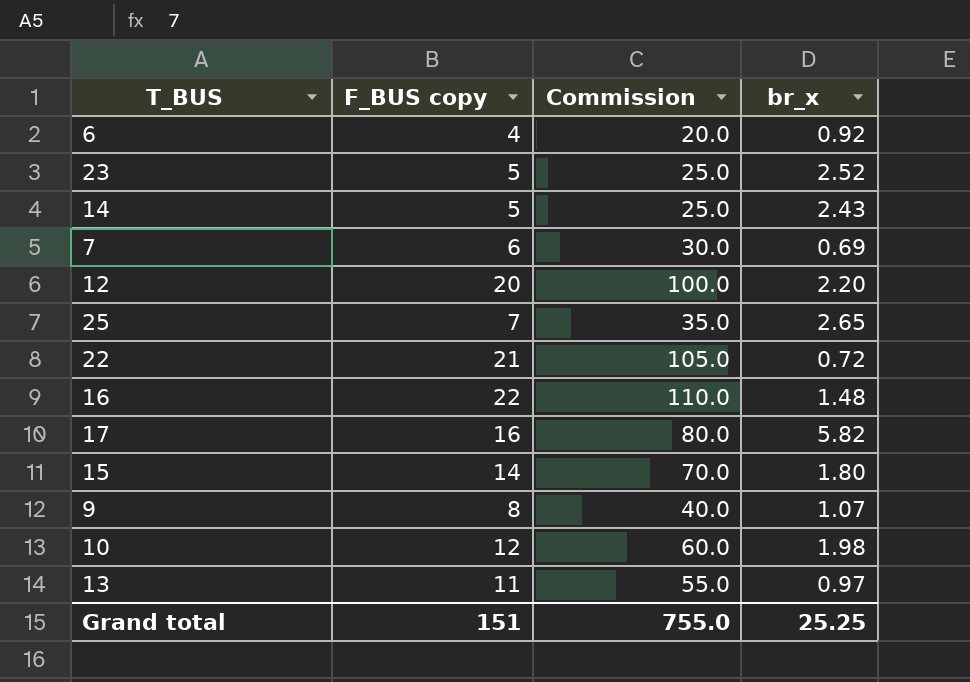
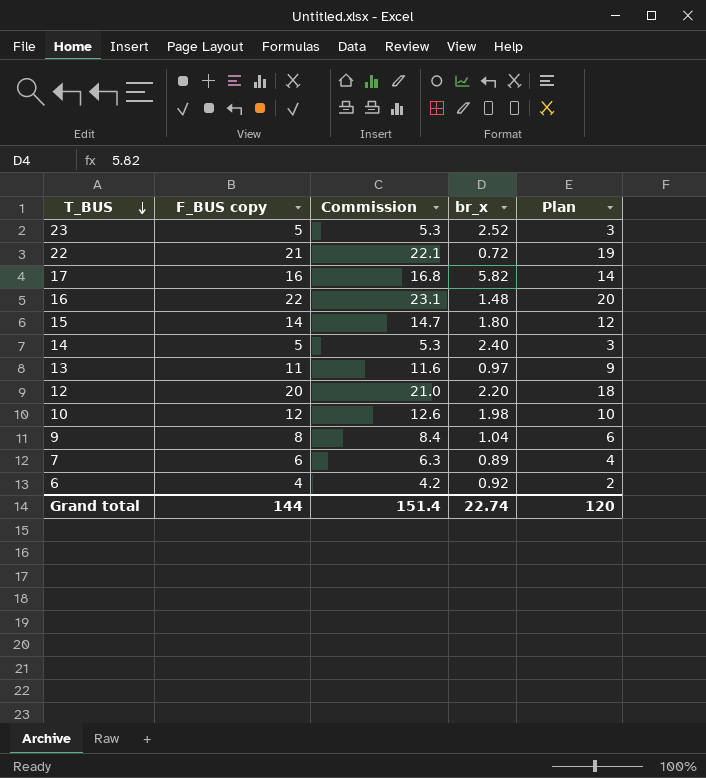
row order: none -> T_BUS descending
column Commission | formula: [F_BUS copy] * 5 -> [F_BUS copy] * 1.05
column Plan | formula: none -> [F_BUS copy] - 2
row 25: 7 | 35.0 | 2.65 -> none
14 | br_x: 2.43 -> 2.40
9 | br_x: 1.07 -> 1.04
7 | br_x: 0.69 -> 0.89
Grand total | F_BUS copy: 151 -> 144
Grand total | Commission: 755.0 -> 151.4
Grand total | br_x: 25.25 -> 22.74

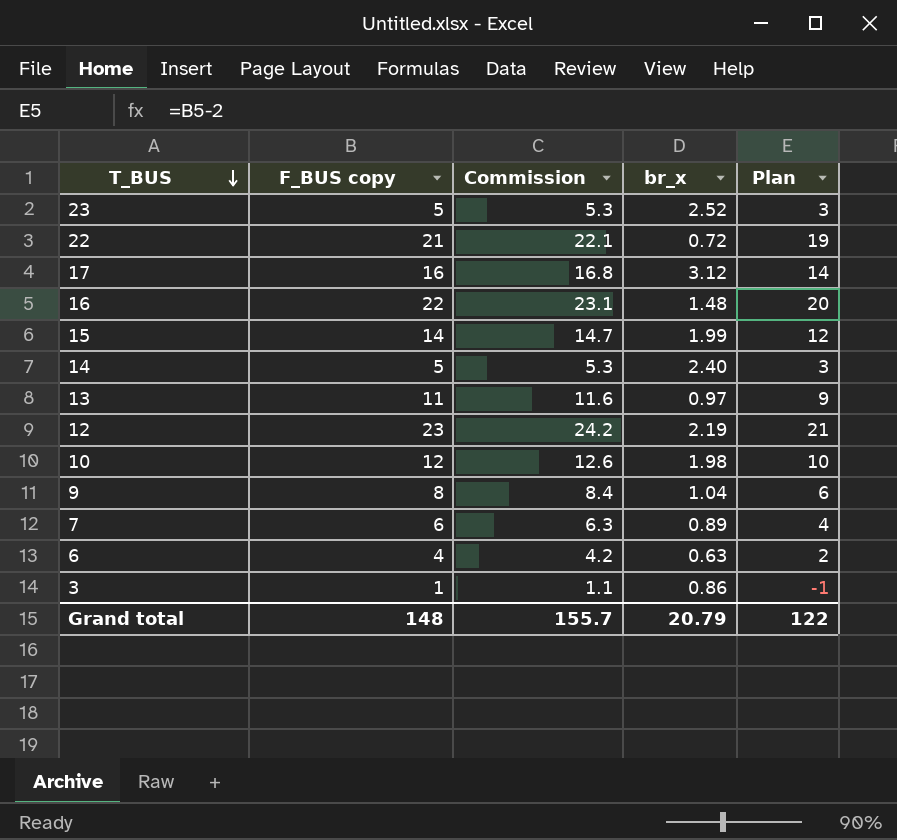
17 | br_x: 5.82 -> 3.12
15 | br_x: 1.80 -> 1.99
12 | F_BUS copy: 20 -> 23
12 | Commission: 21.0 -> 24.2
12 | br_x: 2.20 -> 2.19
12 | Plan: 18 -> 21
6 | br_x: 0.92 -> 0.63
row 3: none -> 1 | 1.1 | 0.86 | -1
Grand total | F_BUS copy: 144 -> 148
Grand total | Commission: 151.4 -> 155.7
Grand total | br_x: 22.74 -> 20.79
Grand total | Plan: 120 -> 122

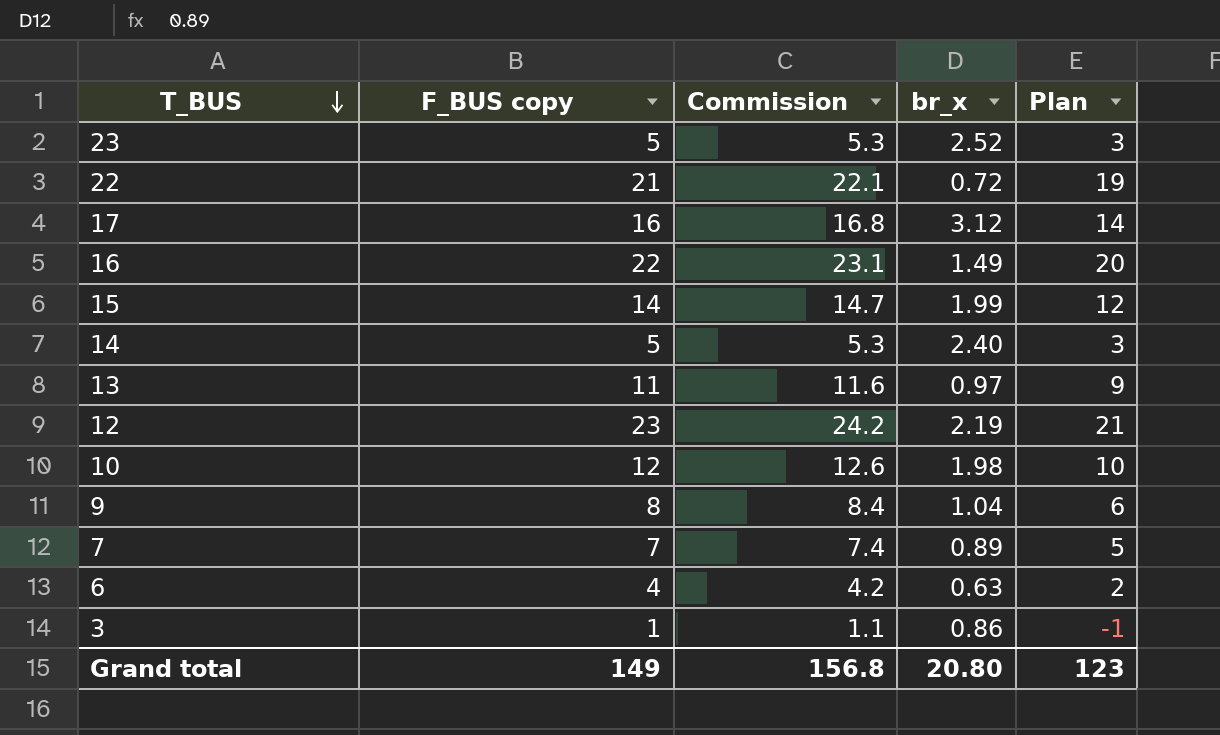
16 | br_x: 1.48 -> 1.49
7 | F_BUS copy: 6 -> 7
7 | Commission: 6.3 -> 7.4
7 | Plan: 4 -> 5
Grand total | F_BUS copy: 148 -> 149
Grand total | Commission: 155.7 -> 156.8
Grand total | br_x: 20.79 -> 20.80
Grand total | Plan: 122 -> 123

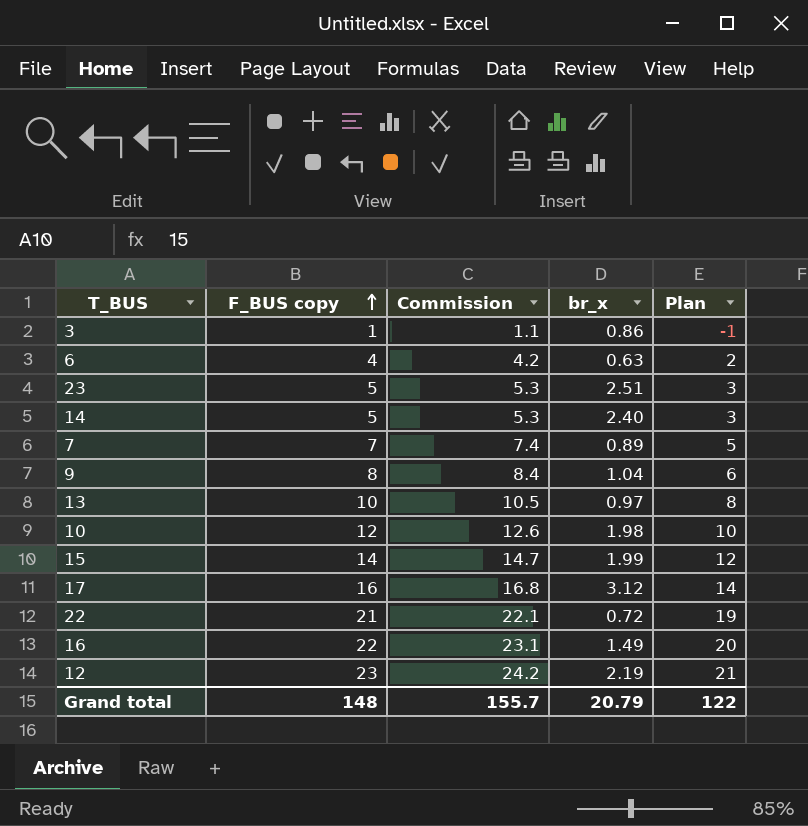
row order: T_BUS descending -> F_BUS copy ascending
23 | br_x: 2.52 -> 2.51
13 | F_BUS copy: 11 -> 10
13 | Commission: 11.6 -> 10.5
13 | Plan: 9 -> 8
Grand total | F_BUS copy: 149 -> 148
Grand total | Commission: 156.8 -> 155.7
Grand total | br_x: 20.80 -> 20.79
Grand total | Plan: 123 -> 122

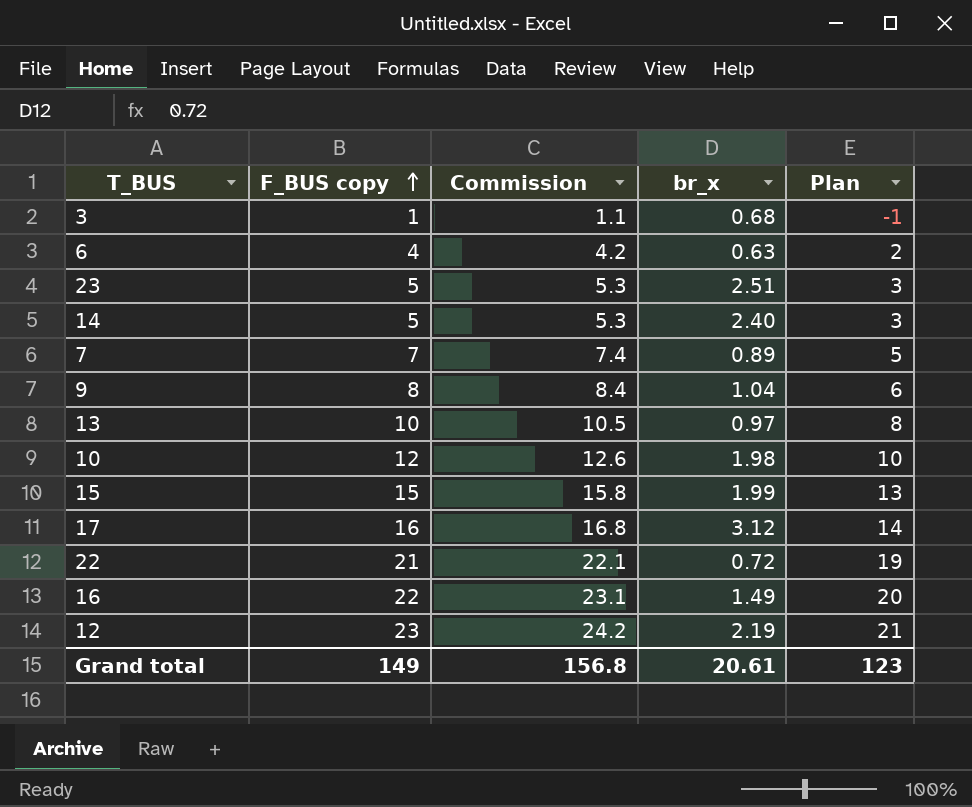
3 | br_x: 0.86 -> 0.68
15 | F_BUS copy: 14 -> 15
15 | Commission: 14.7 -> 15.8
15 | Plan: 12 -> 13
Grand total | F_BUS copy: 148 -> 149
Grand total | Commission: 155.7 -> 156.8
Grand total | br_x: 20.79 -> 20.61
Grand total | Plan: 122 -> 123

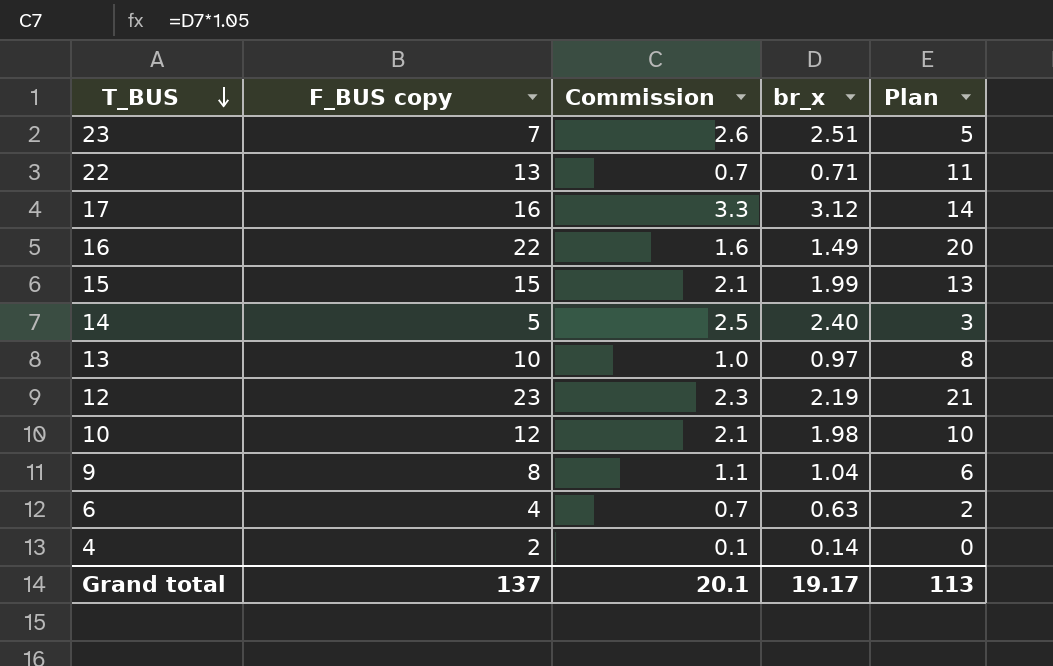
row order: F_BUS copy ascending -> T_BUS descending
column Commission | formula: [F_BUS copy] * 1.05 -> [br_x] * 1.05
row 3: 1 | 1.1 | 0.68 | -1 -> none
row 7: 7 | 7.4 | 0.89 | 5 -> none
23 | F_BUS copy: 5 -> 7
23 | Plan: 3 -> 5
22 | F_BUS copy: 21 -> 13
22 | br_x: 0.72 -> 0.71
22 | Plan: 19 -> 11
row 4: none -> 2 | 0.1 | 0.14 | 0
Grand total | F_BUS copy: 149 -> 137
Grand total | Commission: 156.8 -> 20.1
Grand total | br_x: 20.61 -> 19.17
Grand total | Plan: 123 -> 113

